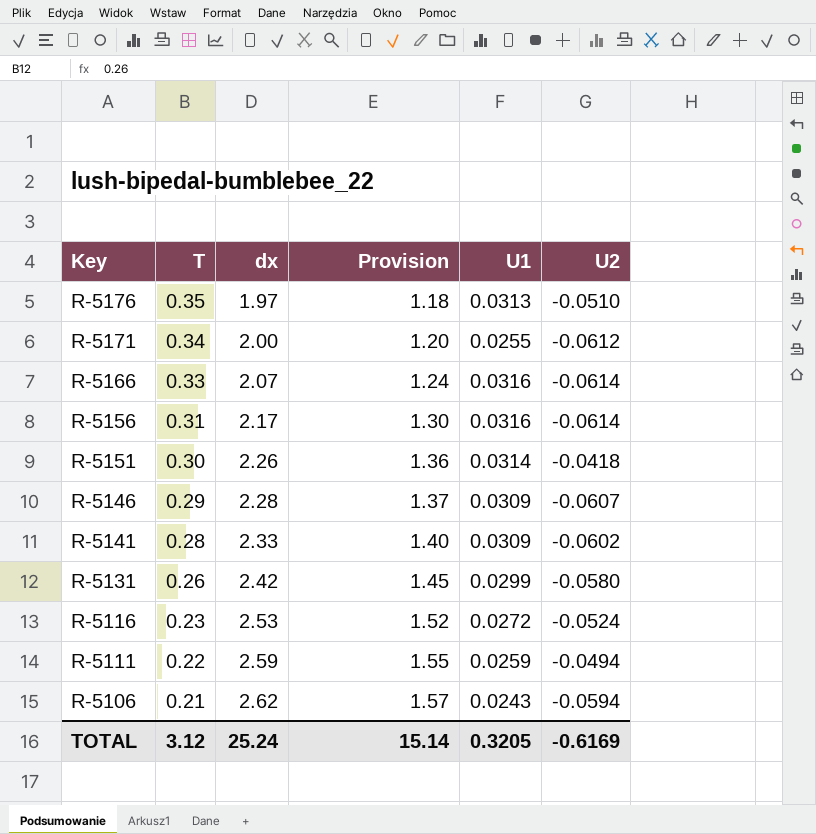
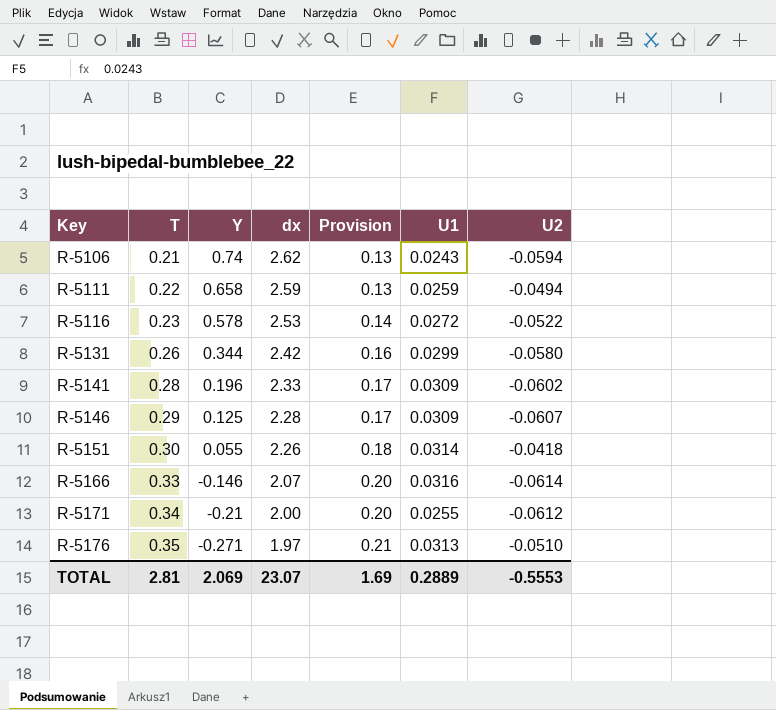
row order: Key descending -> Key ascending
column Y | position: none -> 3
column Provision | formula: [dx] * 0.6 -> [T] * 0.6
row R-5156: 0.31 | 2.17 | 1.30 | 0.0316 | -0.0614 -> none
R-5116 | U2: -0.0524 -> -0.0522
TOTAL | T: 3.12 -> 2.81
TOTAL | dx: 25.24 -> 23.07
TOTAL | Provision: 15.14 -> 1.69
TOTAL | U1: 0.3205 -> 0.2889
TOTAL | U2: -0.6169 -> -0.5553

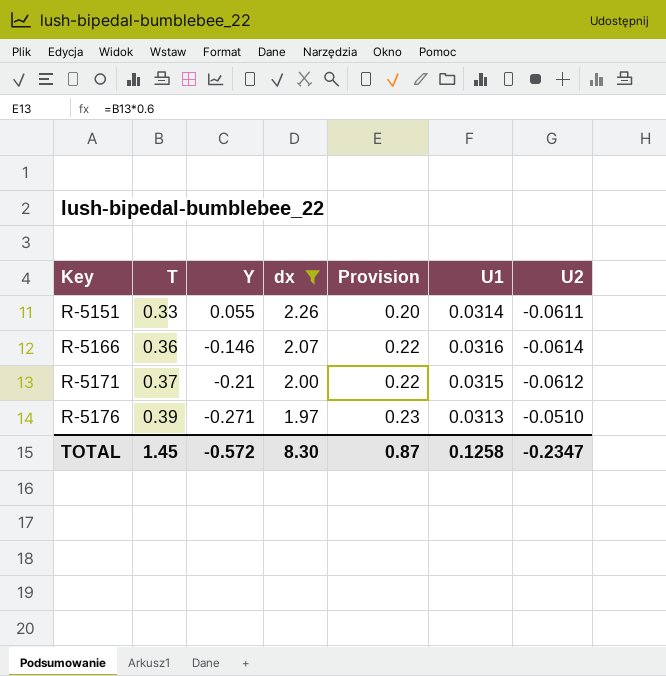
filter: none -> dx <= 2.26
R-5151 | T: 0.30 -> 0.33
R-5151 | Provision: 0.18 -> 0.20
R-5151 | U2: -0.0418 -> -0.0611
R-5166 | T: 0.33 -> 0.36
R-5166 | Provision: 0.20 -> 0.22
R-5171 | T: 0.34 -> 0.37
R-5171 | Provision: 0.20 -> 0.22
R-5171 | U1: 0.0255 -> 0.0315
R-5176 | T: 0.35 -> 0.39
R-5176 | Provision: 0.21 -> 0.23
TOTAL | T: 2.81 -> 1.45
TOTAL | Y: 2.069 -> -0.572
TOTAL | dx: 23.07 -> 8.30
TOTAL | Provision: 1.69 -> 0.87
TOTAL | U1: 0.2889 -> 0.1258
TOTAL | U2: -0.5553 -> -0.2347

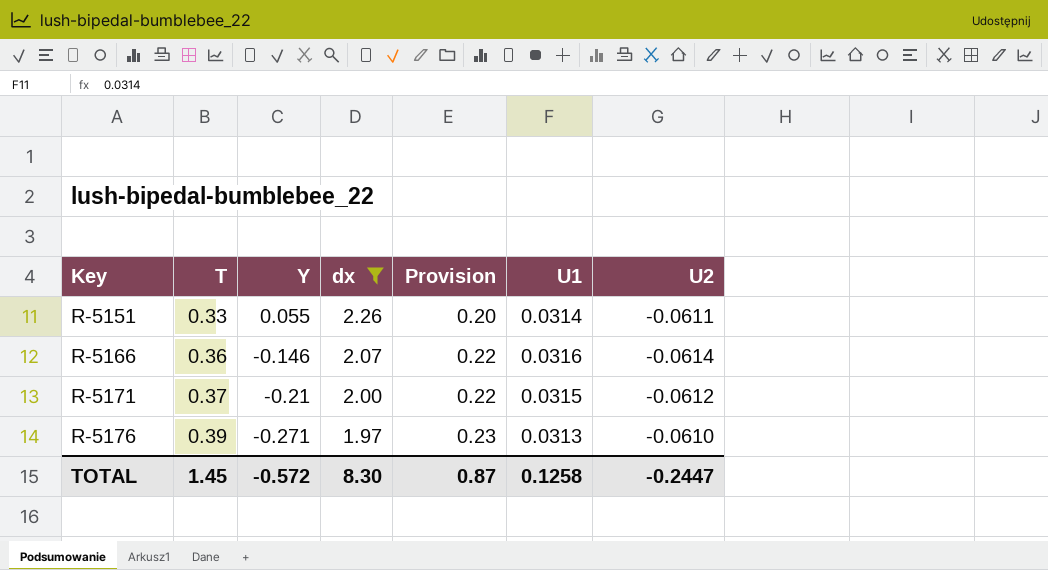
R-5176 | U2: -0.0510 -> -0.0610
TOTAL | U2: -0.2347 -> -0.2447

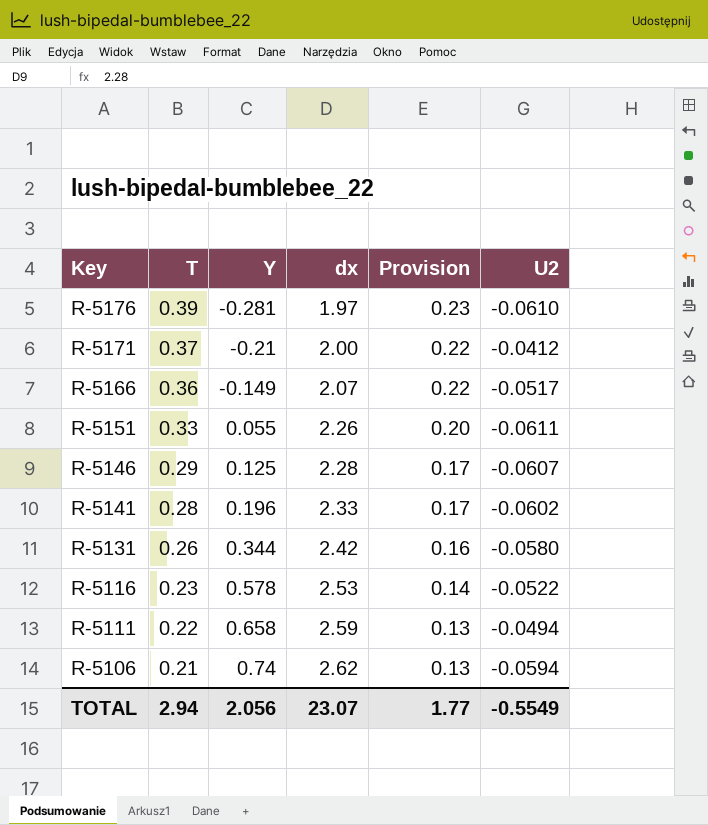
filter: dx <= 2.26 -> none
row order: Key ascending -> Key descending
column U1 | position: 6 -> none
R-5176 | Y: -0.271 -> -0.281
R-5171 | U2: -0.0612 -> -0.0412
R-5166 | Y: -0.146 -> -0.149
R-5166 | U2: -0.0614 -> -0.0517
TOTAL | T: 1.45 -> 2.94
TOTAL | Y: -0.572 -> 2.056
TOTAL | dx: 8.30 -> 23.07
TOTAL | Provision: 0.87 -> 1.77
TOTAL | U2: -0.2447 -> -0.5549

